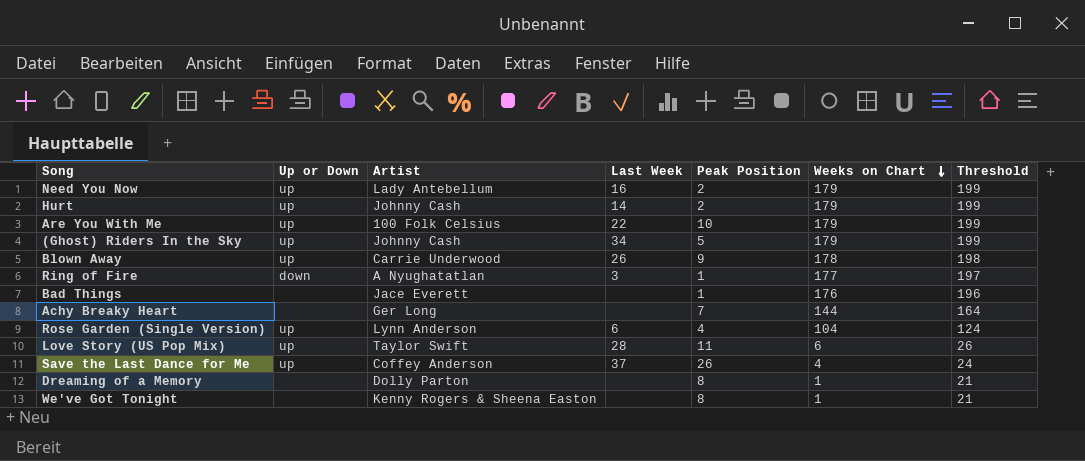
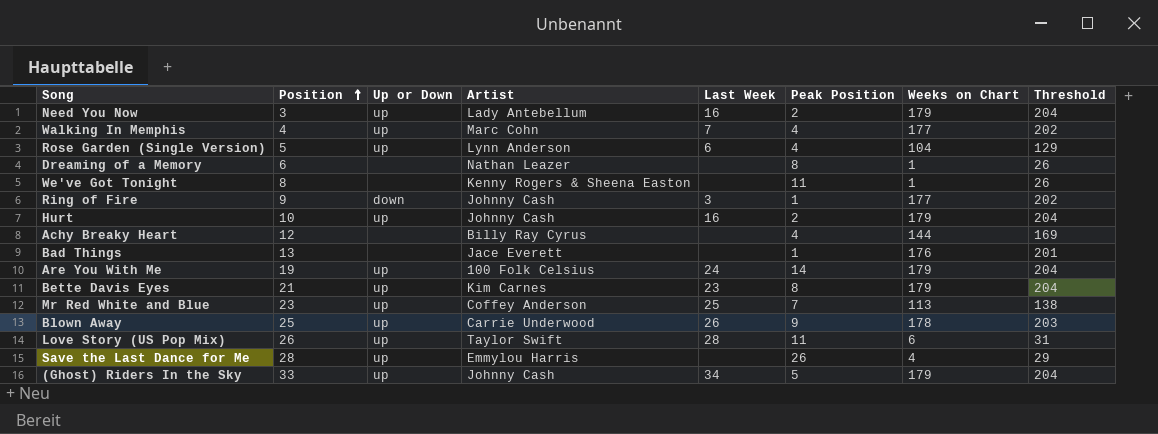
row order: Weeks on Chart descending -> Position ascending
column Position | position: none -> 2
column Threshold | formula: [Weeks on Chart] + 20 -> [Weeks on Chart] + 25
row Walking In Memphis: none -> 4 | up | Marc Cohn | 7 | 4 | 177 | 202
Dreaming of a Memory | Artist: Dolly Parton -> Nathan Leazer
We've Got Tonight | Peak Position: 8 -> 11
Ring of Fire | Artist: A Nyughatatlan -> Johnny Cash
Hurt | Last Week: 14 -> 16
Achy Breaky Heart | Artist: Ger Long -> Billy Ray Cyrus
Achy Breaky Heart | Peak Position: 7 -> 4
Are You With Me | Last Week: 22 -> 24
Are You With Me | Peak Position: 10 -> 14
row Bette Davis Eyes: none -> 21 | up | Kim Carnes | 23 | 8 | 179 | 204
row Mr Red White and Blue: none -> 23 | up | Coffey Anderson | 25 | 7 | 113 | 138
Save the Last Dance for Me | Artist: Coffey Anderson -> Emmylou Harris
Save the Last Dance for Me | Last Week: 37 -> none

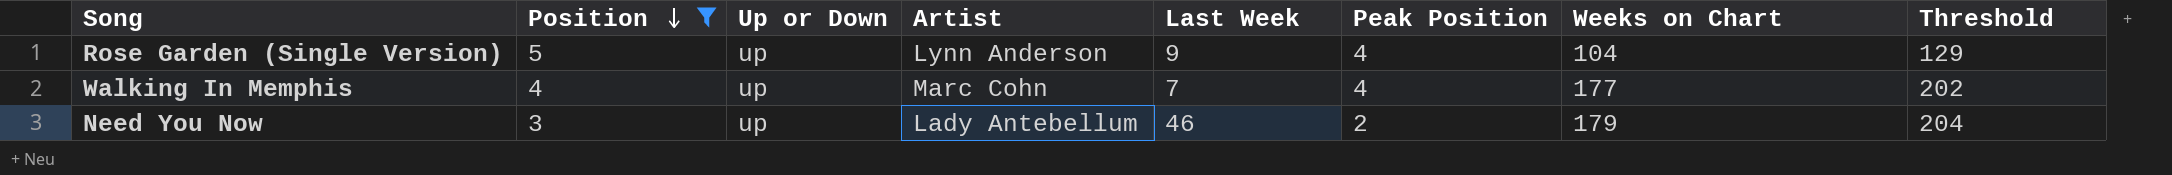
filter: none -> Position <= 5
row order: Position ascending -> Position descending
Rose Garden (Single Version) | Last Week: 6 -> 9
Need You Now | Last Week: 16 -> 46

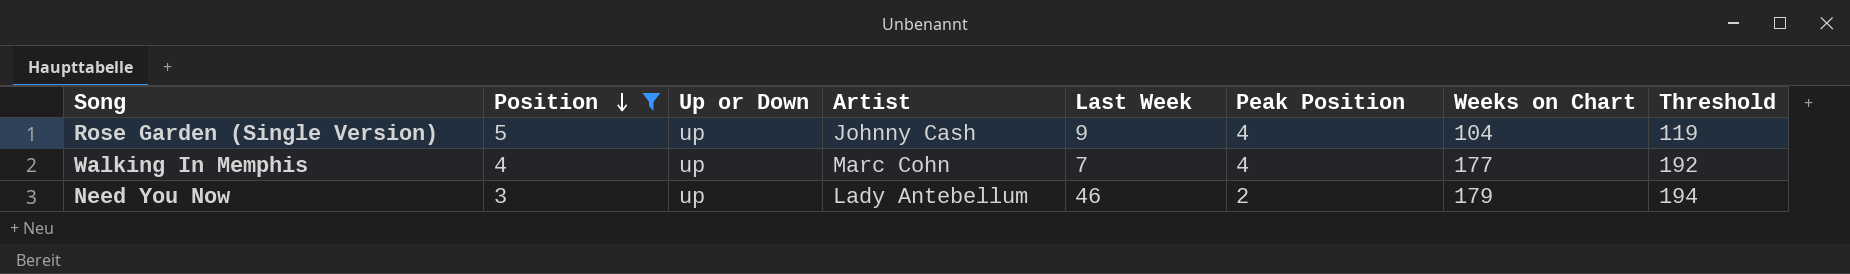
column Threshold | formula: [Weeks on Chart] + 25 -> [Weeks on Chart] + 15
Rose Garden (Single Version) | Artist: Lynn Anderson -> Johnny Cash

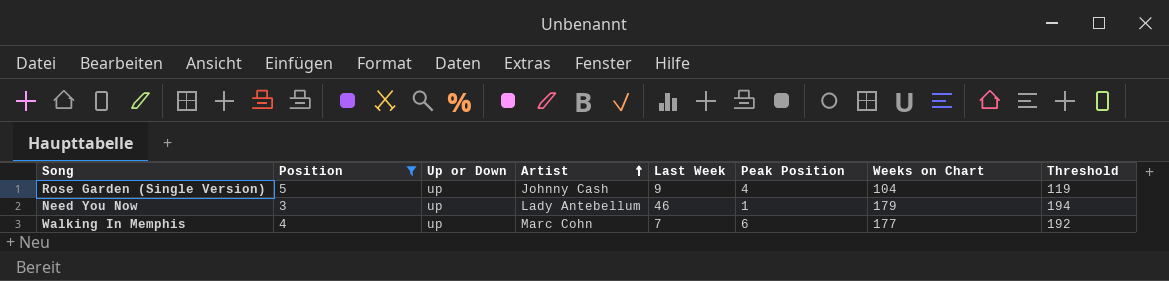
row order: Position descending -> Artist ascending
Need You Now | Peak Position: 2 -> 1
Walking In Memphis | Peak Position: 4 -> 6

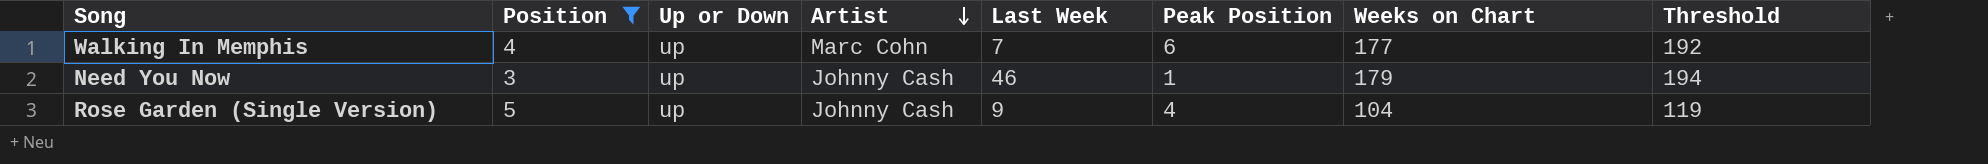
row order: Artist ascending -> Artist descending
Need You Now | Artist: Lady Antebellum -> Johnny Cash

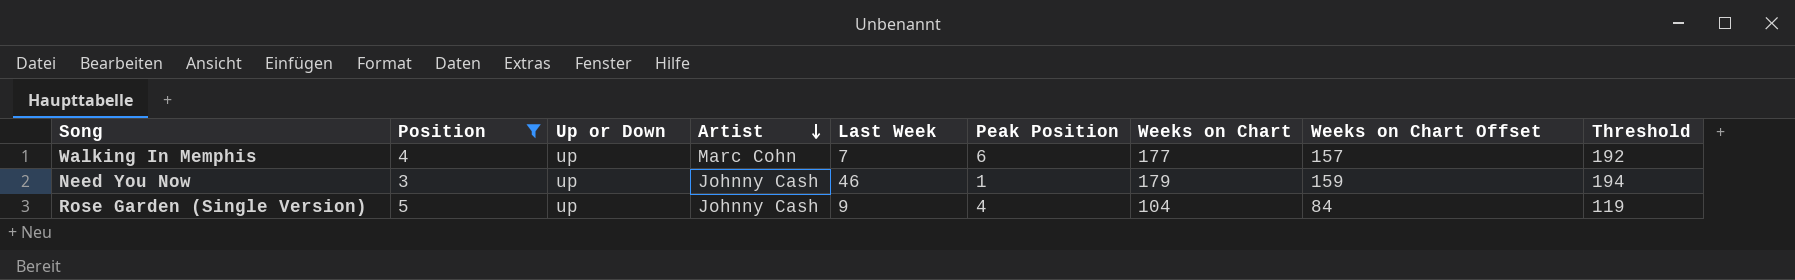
column Weeks on Chart Offset | formula: none -> [Weeks on Chart] - 20

